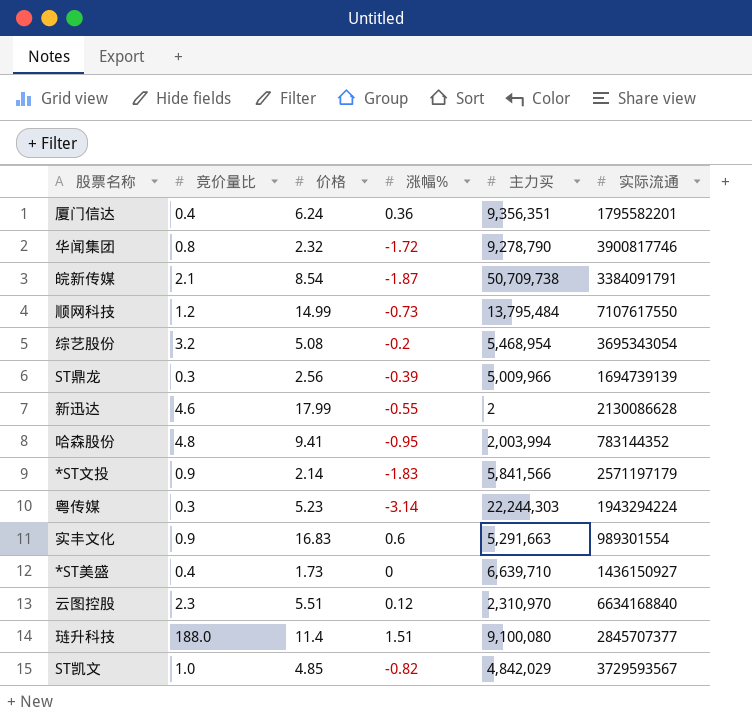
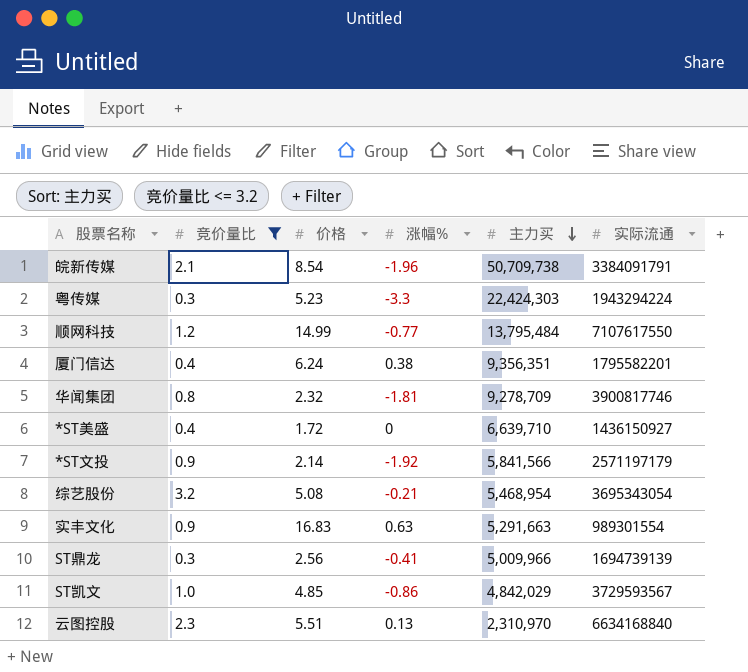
filter: none -> 竞价量比 <= 3.2
row order: none -> 主力买 descending
皖新传媒 | 涨幅%: -1.87 -> -1.96
粤传媒 | 涨幅%: -3.14 -> -3.3
粤传媒 | 主力买: 22,244,303 -> 22,424,303
顺网科技 | 涨幅%: -0.73 -> -0.77
厦门信达 | 涨幅%: 0.36 -> 0.38
华闻集团 | 涨幅%: -1.72 -> -1.81
华闻集团 | 主力买: 9,278,790 -> 9,278,709
*ST美盛 | 价格: 1.73 -> 1.72
*ST文投 | 涨幅%: -1.83 -> -1.92
综艺股份 | 涨幅%: -0.2 -> -0.21
实丰文化 | 涨幅%: 0.6 -> 0.63
ST鼎龙 | 涨幅%: -0.39 -> -0.41
ST凯文 | 涨幅%: -0.82 -> -0.86
云图控股 | 涨幅%: 0.12 -> 0.13

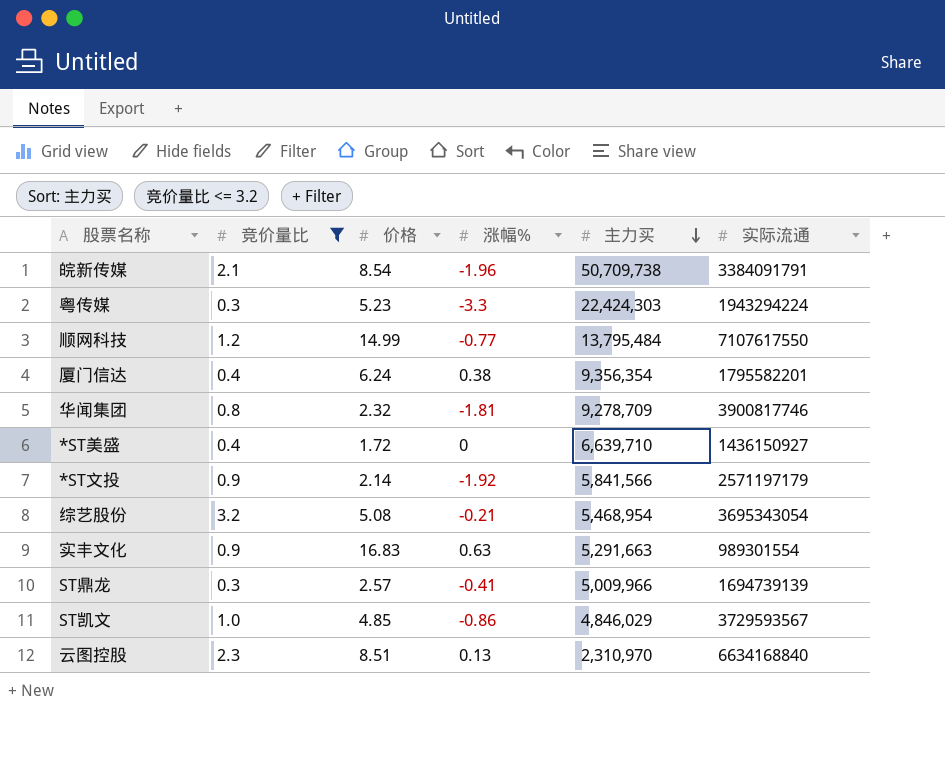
厦门信达 | 主力买: 9,356,351 -> 9,356,354
ST鼎龙 | 价格: 2.56 -> 2.57
ST凯文 | 主力买: 4,842,029 -> 4,846,029
云图控股 | 价格: 5.51 -> 8.51

